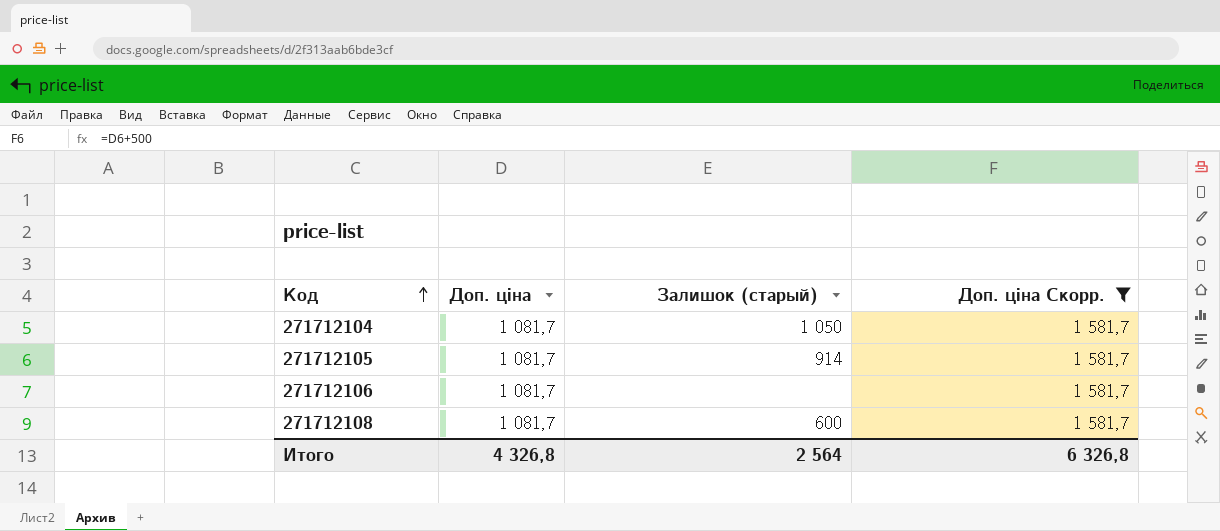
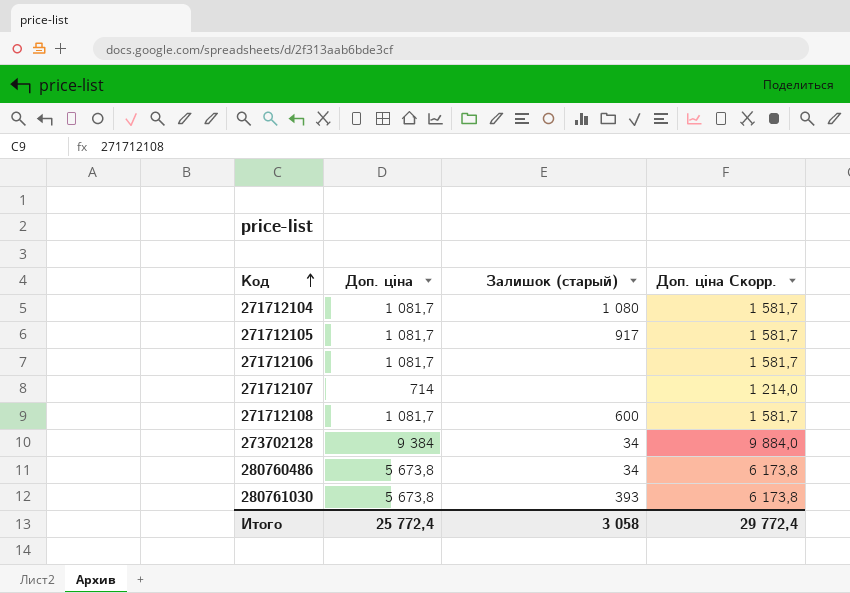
filter: Доп. ціна Скорр. = 1 581,7 -> none
271712104 | Залишок (старый): 1 050 -> 1 080
271712105 | Залишок (старый): 914 -> 917
Итого | Доп. ціна: 4 326,8 -> 25 772,4
Итого | Залишок (старый): 2 564 -> 3 058
Итого | Доп. ціна Скорр.: 6 326,8 -> 29 772,4

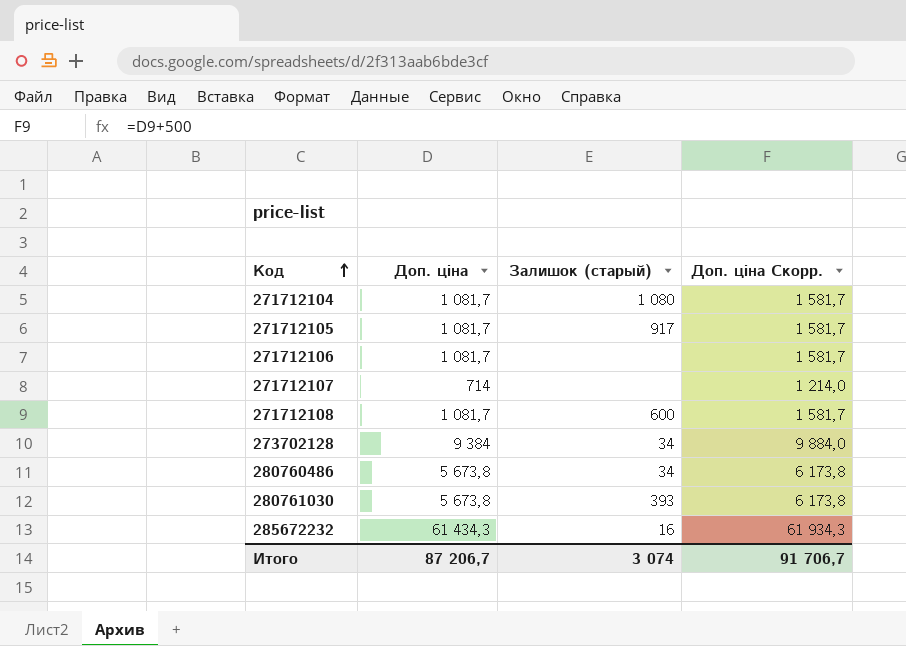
row 285672232: none -> 61 434,3 | 16 | 61 934,3
Итого | Доп. ціна: 25 772,4 -> 87 206,7
Итого | Залишок (старый): 3 058 -> 3 074
Итого | Доп. ціна Скорр.: 29 772,4 -> 91 706,7

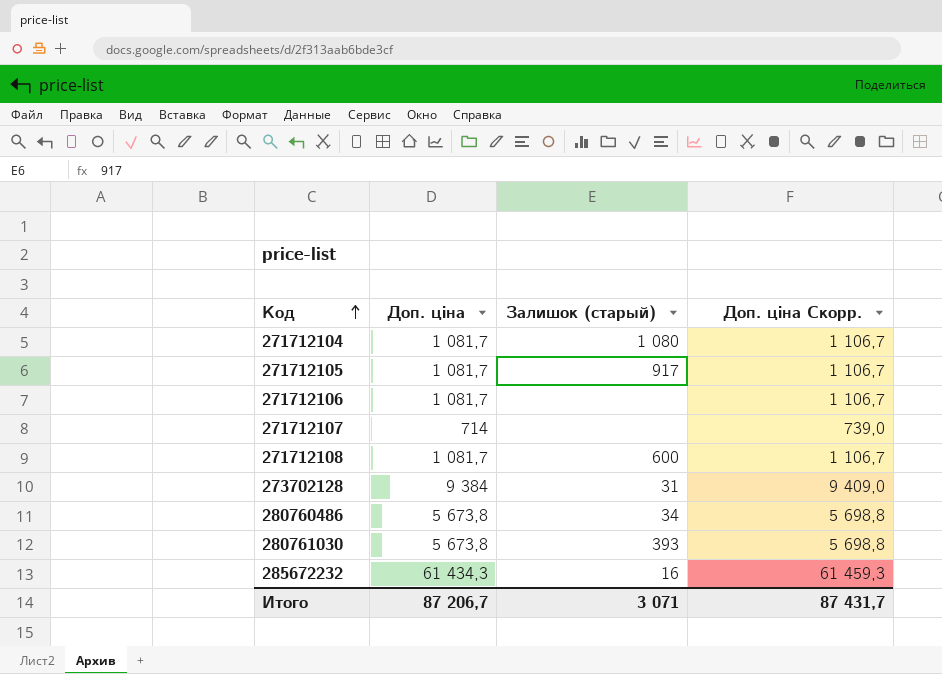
column Доп. ціна Скорр. | formula: [Доп. ціна] + 500 -> [Доп. ціна] + 25
273702128 | Залишок (старый): 34 -> 31
Итого | Залишок (старый): 3 074 -> 3 071
Итого | Доп. ціна Скорр.: 91 706,7 -> 87 431,7

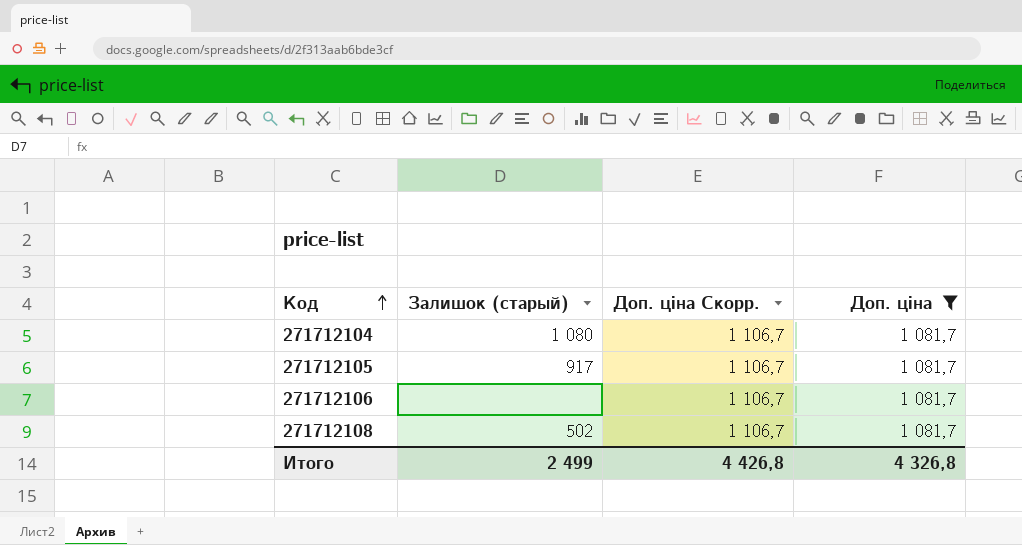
filter: none -> Доп. ціна = 1 081,7
column Доп. ціна | position: 2 -> 4
271712108 | Залишок (старый): 600 -> 502
Итого | Залишок (старый): 3 071 -> 2 499
Итого | Доп. ціна Скорр.: 87 431,7 -> 4 426,8
Итого | Доп. ціна: 87 206,7 -> 4 326,8

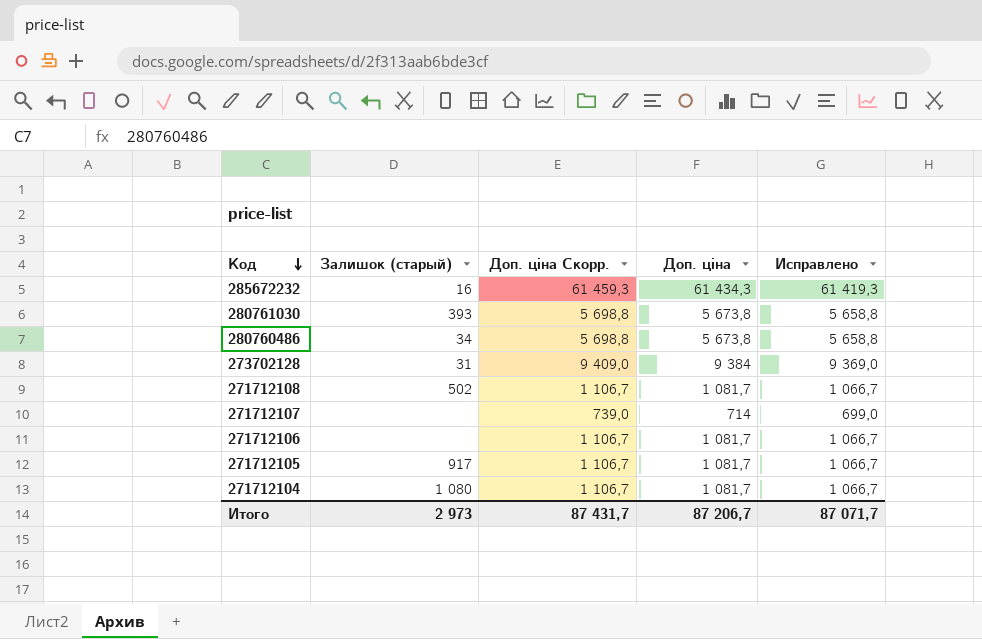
filter: Доп. ціна = 1 081,7 -> none
row order: Код ascending -> Код descending
column Исправлено | formula: none -> [Доп. ціна] - 15
Итого | Залишок (старый): 2 499 -> 2 973
Итого | Доп. ціна Скорр.: 4 426,8 -> 87 431,7
Итого | Доп. ціна: 4 326,8 -> 87 206,7

